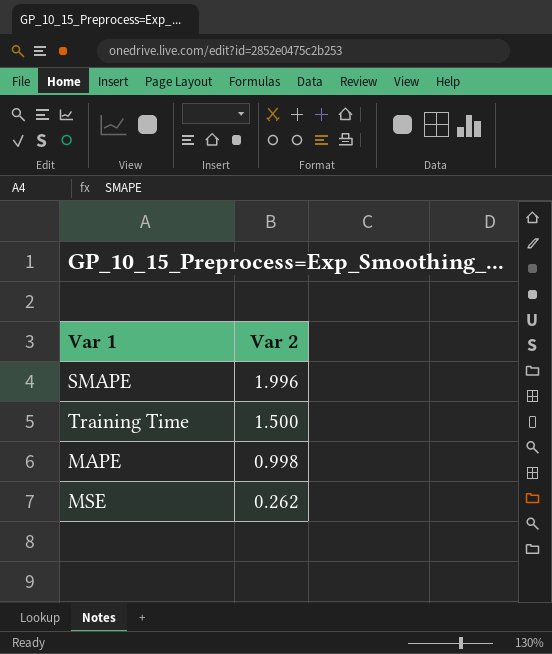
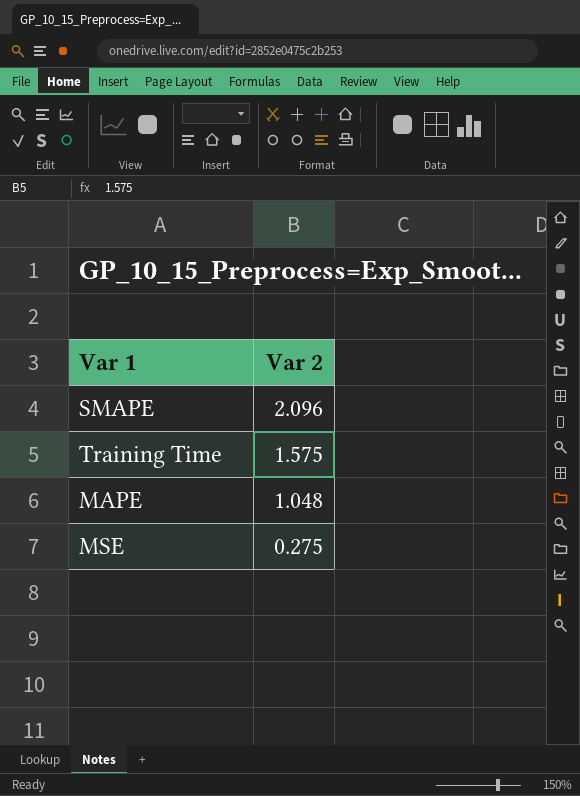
SMAPE | Var 2: 1.996 -> 2.096
Training Time | Var 2: 1.500 -> 1.575
MAPE | Var 2: 0.998 -> 1.048
MSE | Var 2: 0.262 -> 0.275

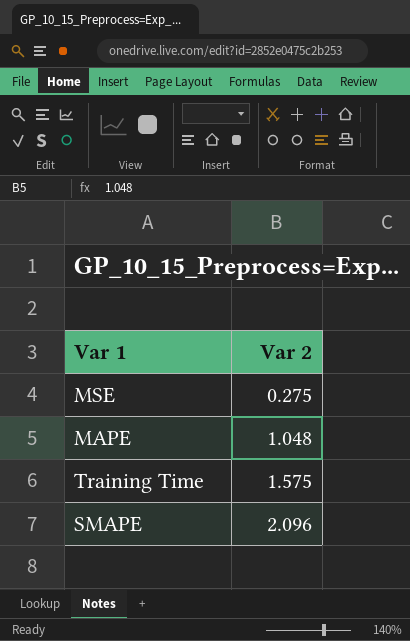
row order: Var 2 descending -> Var 2 ascending

